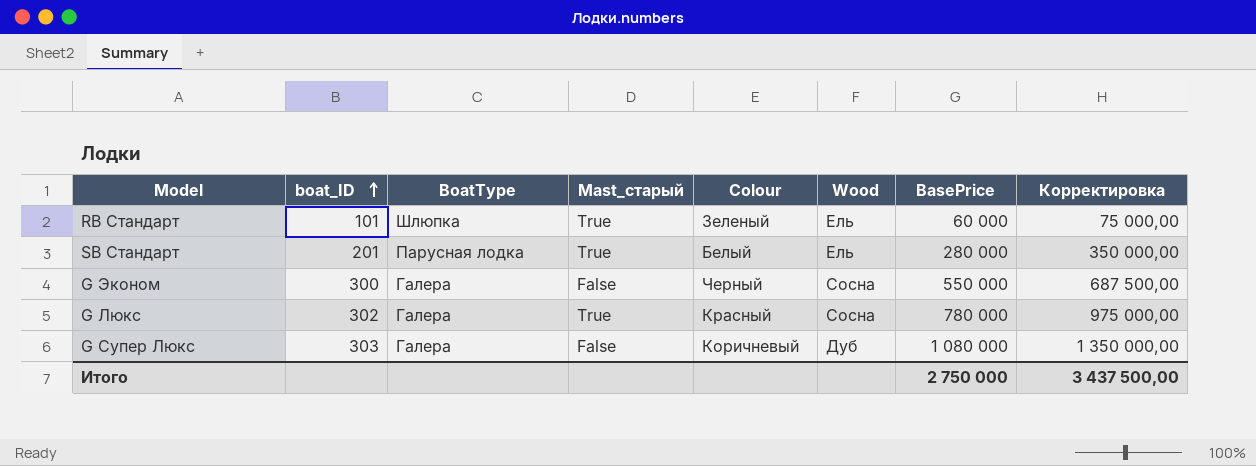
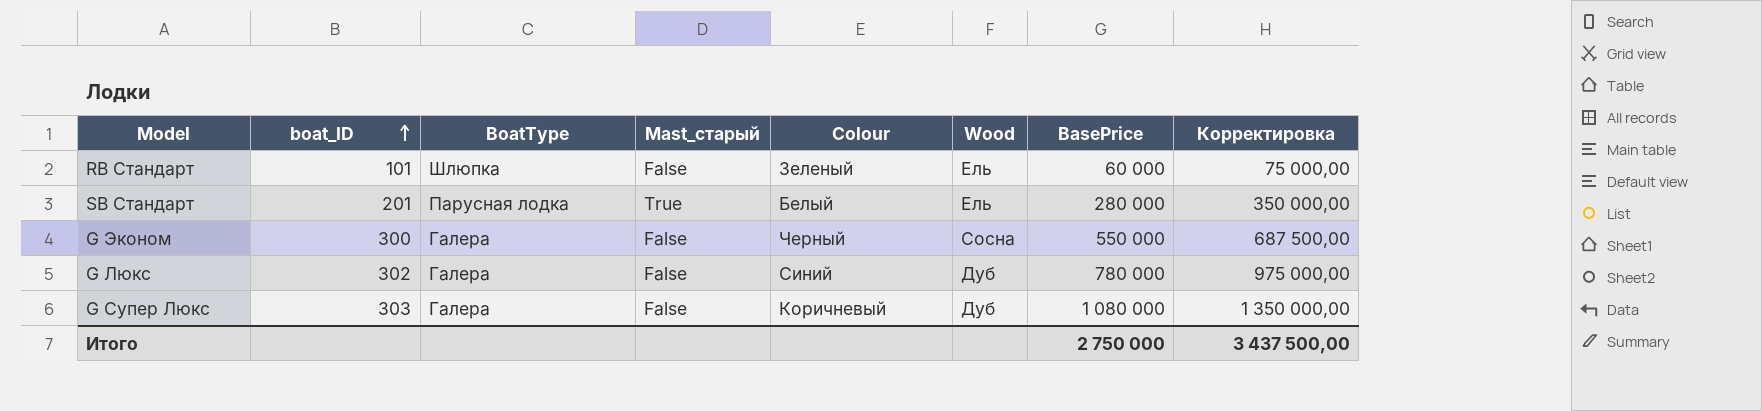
RB Стандарт | Mast_старый: True -> False
G Люкс | Mast_старый: True -> False
G Люкс | Colour: Красный -> Синий
G Люкс | Wood: Сосна -> Дуб

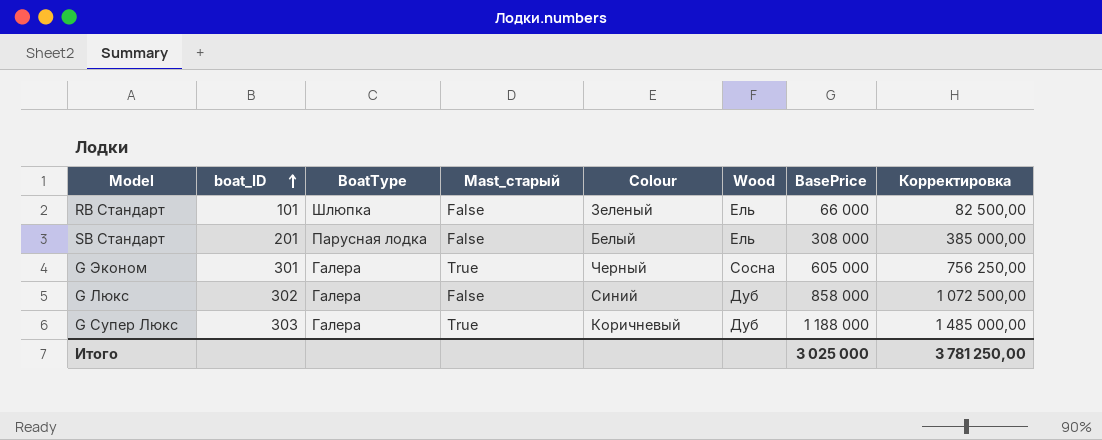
RB Стандарт | BasePrice: 60 000 -> 66 000
RB Стандарт | Корректировка: 75 000,00 -> 82 500,00
SB Стандарт | Mast_старый: True -> False
SB Стандарт | BasePrice: 280 000 -> 308 000
SB Стандарт | Корректировка: 350 000,00 -> 385 000,00
G Эконом | boat_ID: 300 -> 301
G Эконом | Mast_старый: False -> True
G Эконом | BasePrice: 550 000 -> 605 000
G Эконом | Корректировка: 687 500,00 -> 756 250,00
G Люкс | BasePrice: 780 000 -> 858 000
G Люкс | Корректировка: 975 000,00 -> 1 072 500,00
G Супер Люкс | Mast_старый: False -> True
G Супер Люкс | BasePrice: 1 080 000 -> 1 188 000
G Супер Люкс | Корректировка: 1 350 000,00 -> 1 485 000,00
Итого | BasePrice: 2 750 000 -> 3 025 000
Итого | Корректировка: 3 437 500,00 -> 3 781 250,00

